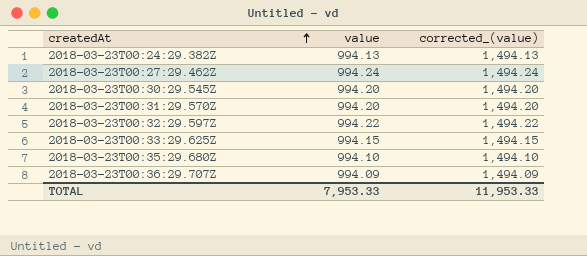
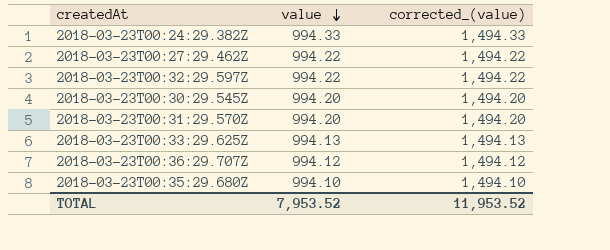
row order: createdAt ascending -> value descending
2018-03-23T00:24:29.382Z | value: 994.13 -> 994.33
2018-03-23T00:24:29.382Z | corrected_(value): 1,494.13 -> 1,494.33
2018-03-23T00:27:29.462Z | value: 994.24 -> 994.22
2018-03-23T00:27:29.462Z | corrected_(value): 1,494.24 -> 1,494.22
2018-03-23T00:33:29.625Z | value: 994.15 -> 994.13
2018-03-23T00:33:29.625Z | corrected_(value): 1,494.15 -> 1,494.13
2018-03-23T00:36:29.707Z | value: 994.09 -> 994.12
2018-03-23T00:36:29.707Z | corrected_(value): 1,494.09 -> 1,494.12
TOTAL | value: 7,953.33 -> 7,953.52
TOTAL | corrected_(value): 11,953.33 -> 11,953.52

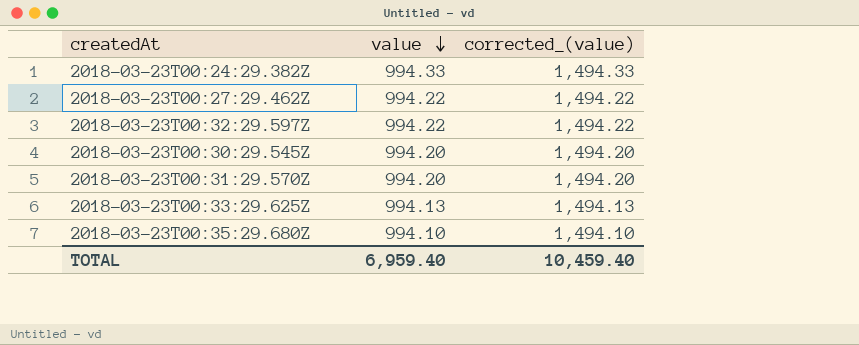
row 2018-03-23T00:36:29.707Z: 994.12 | 1,494.12 -> none
TOTAL | value: 7,953.52 -> 6,959.40
TOTAL | corrected_(value): 11,953.52 -> 10,459.40

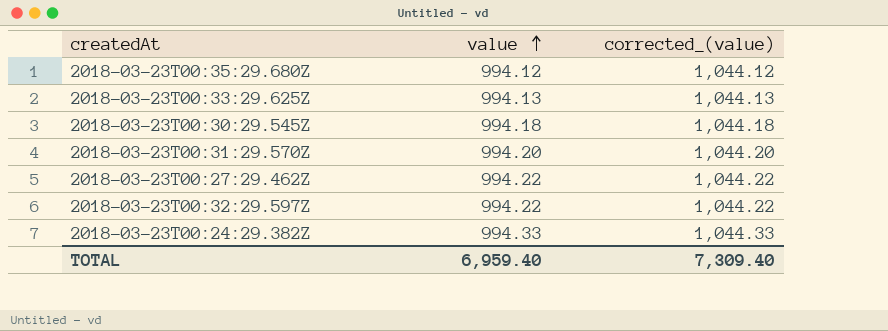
row order: value descending -> value ascending
column corrected_(value) | formula: [value] + 500 -> [value] + 50
2018-03-23T00:35:29.680Z | value: 994.10 -> 994.12
2018-03-23T00:30:29.545Z | value: 994.20 -> 994.18
TOTAL | corrected_(value): 10,459.40 -> 7,309.40

